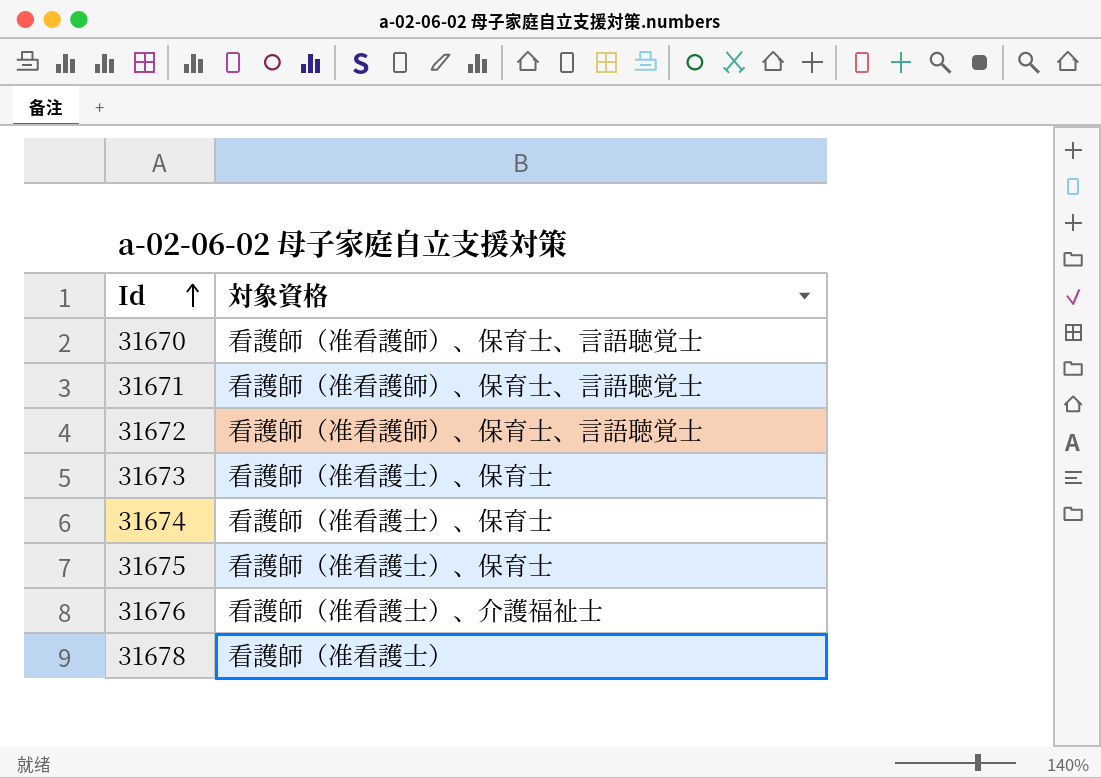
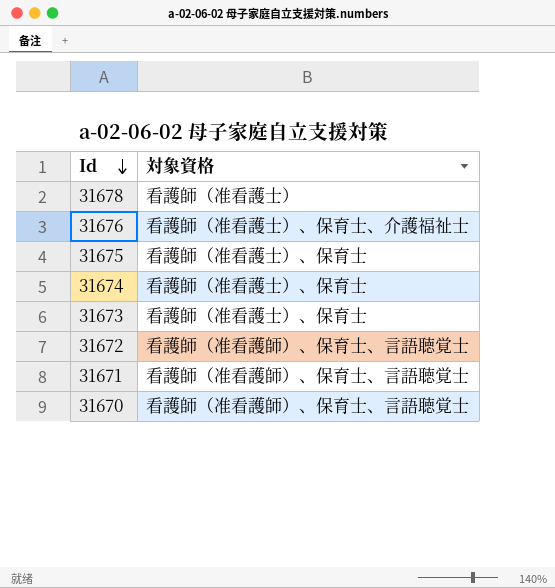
row order: Id ascending -> Id descending
31676 | 対象資格: 看護師（准看護士）、介護福祉士 -> 看護師（准看護士）、保育士、介護福祉士

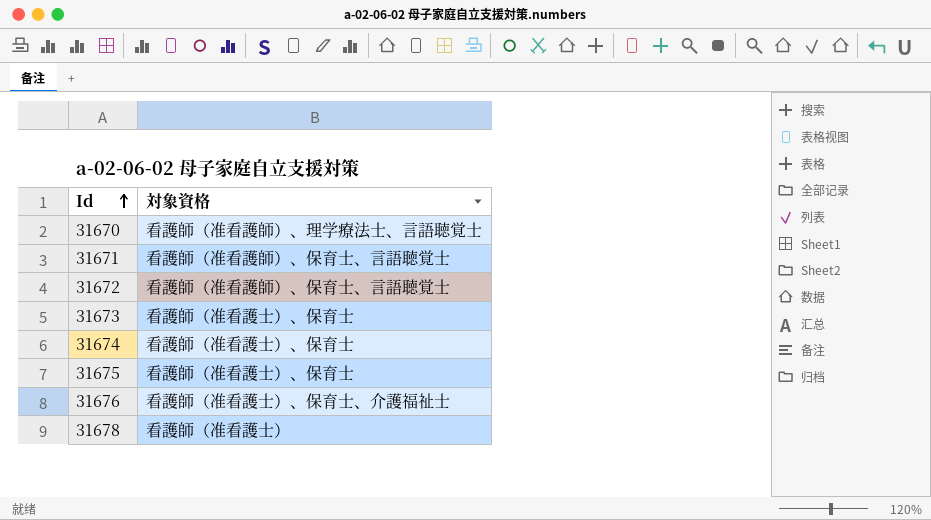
row order: Id descending -> Id ascending
31670 | 対象資格: 看護師（准看護師）、保育士、言語聴覚士 -> 看護師（准看護師）、理学療法士、言語聴覚士

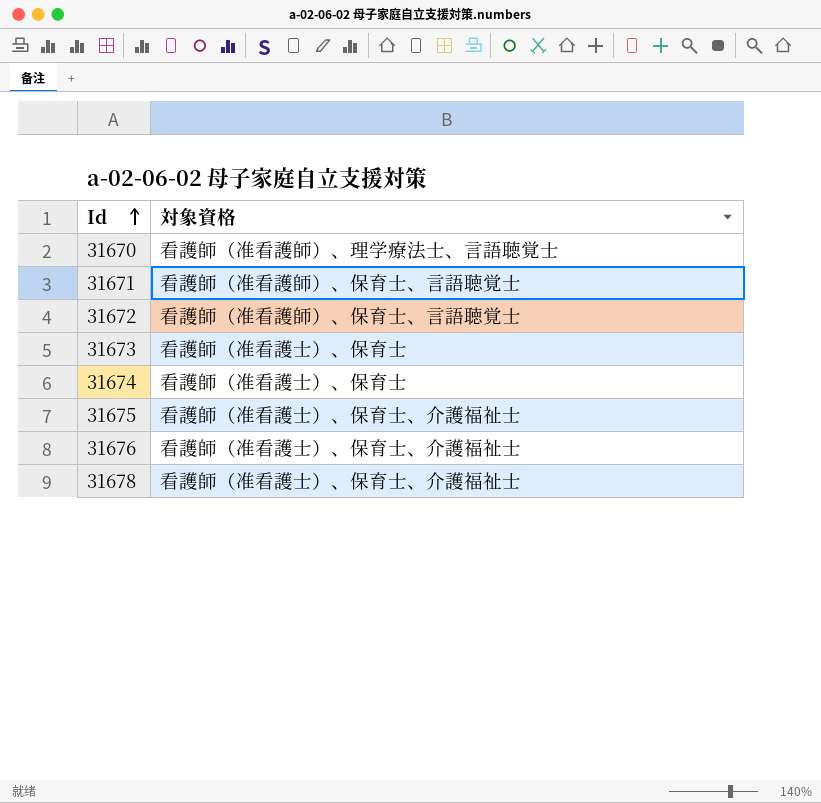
31675 | 対象資格: 看護師（准看護士）、保育士 -> 看護師（准看護士）、保育士、介護福祉士
31678 | 対象資格: 看護師（准看護士） -> 看護師（准看護士）、保育士、介護福祉士

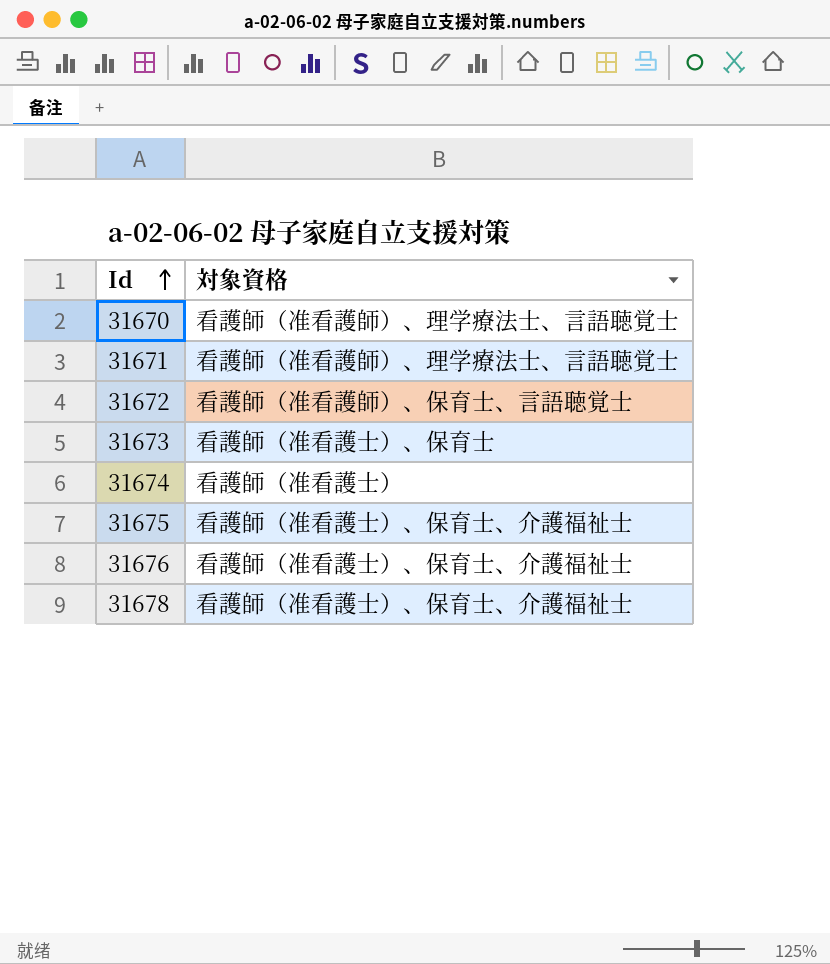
31671 | 対象資格: 看護師（准看護師）、保育士、言語聴覚士 -> 看護師（准看護師）、理学療法士、言語聴覚士
31674 | 対象資格: 看護師（准看護士）、保育士 -> 看護師（准看護士）

